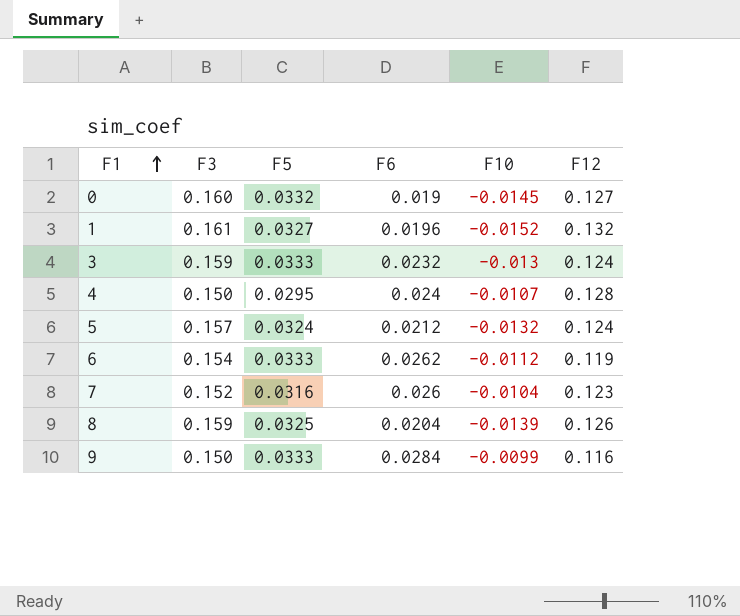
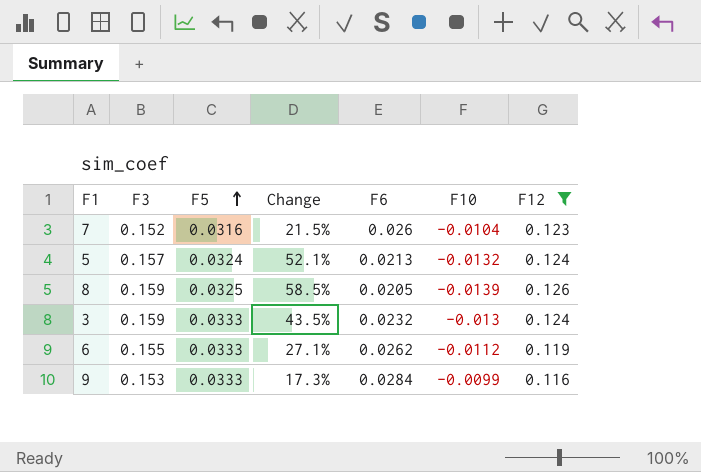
filter: none -> F12 <= 0.126
row order: F1 ascending -> F5 ascending
column Change | formula: none -> ([F5] - [F6]) / [F6]
5 | F6: 0.0212 -> 0.0213
8 | F6: 0.0204 -> 0.0205
6 | F3: 0.154 -> 0.155
9 | F3: 0.150 -> 0.153

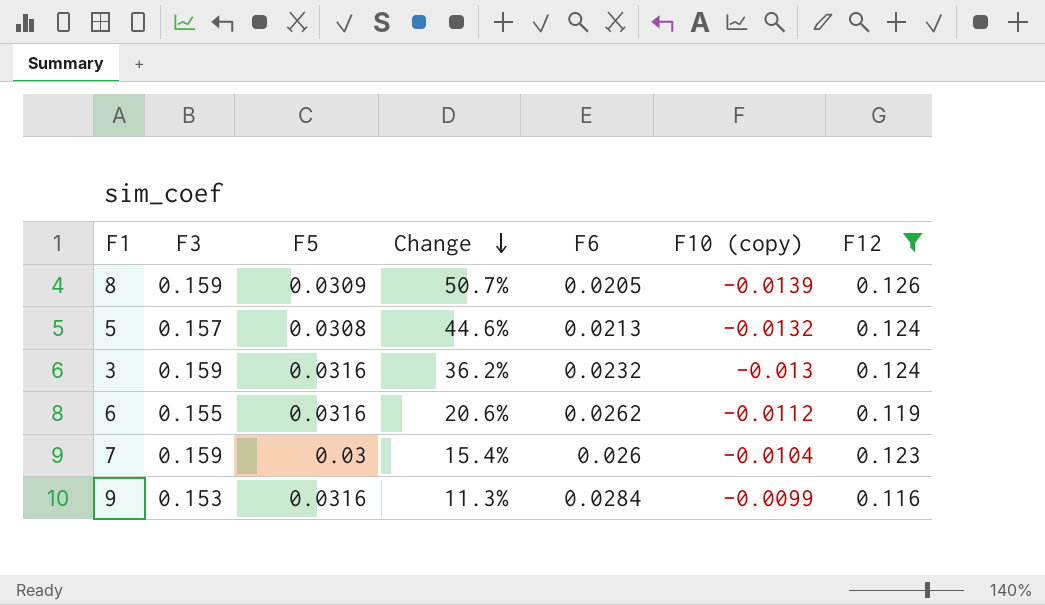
row order: F5 ascending -> Change descending
column name: F10 -> F10 (copy)
8 | F5: 0.0325 -> 0.0309
8 | Change: 58.5% -> 50.7%
5 | F5: 0.0324 -> 0.0308
5 | Change: 52.1% -> 44.6%
3 | F5: 0.0333 -> 0.0316
3 | Change: 43.5% -> 36.2%
6 | F5: 0.0333 -> 0.0316
6 | Change: 27.1% -> 20.6%
7 | F3: 0.152 -> 0.159
7 | F5: 0.0316 -> 0.03
7 | Change: 21.5% -> 15.4%
9 | F5: 0.0333 -> 0.0316
9 | Change: 17.3% -> 11.3%

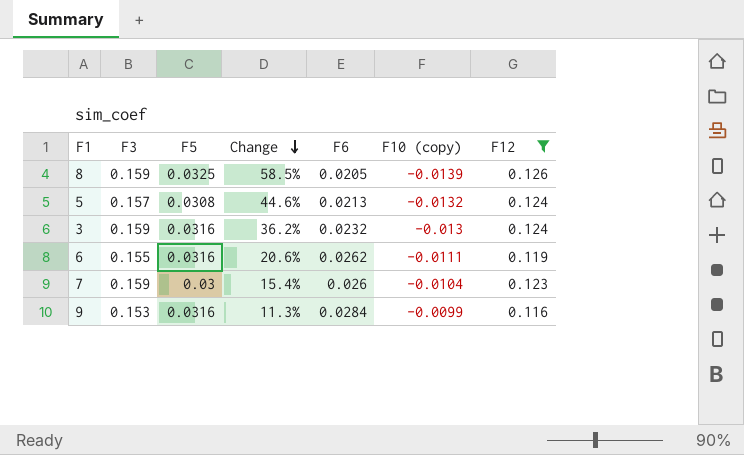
8 | F5: 0.0309 -> 0.0325
8 | Change: 50.7% -> 58.5%
6 | F10 (copy): -0.0112 -> -0.0111

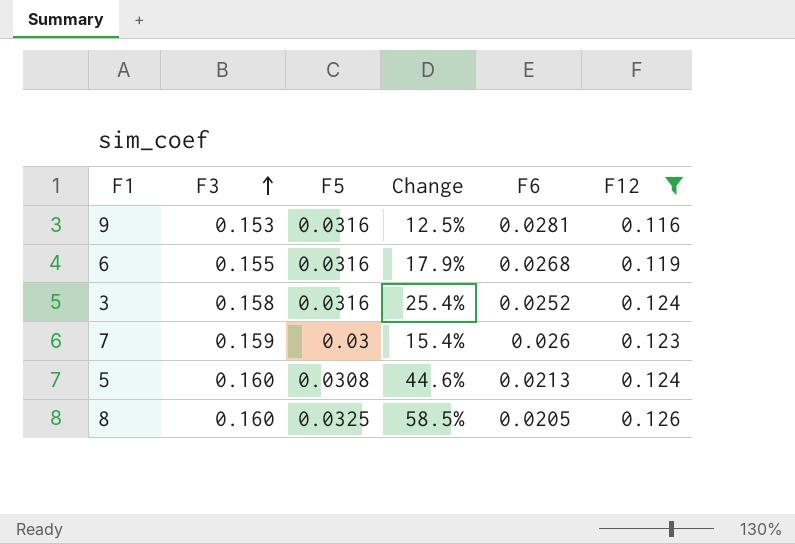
row order: Change descending -> F3 ascending
column F10 (copy) | position: 6 -> none
9 | Change: 11.3% -> 12.5%
9 | F6: 0.0284 -> 0.0281
6 | Change: 20.6% -> 17.9%
6 | F6: 0.0262 -> 0.0268
3 | F3: 0.159 -> 0.158
3 | Change: 36.2% -> 25.4%
3 | F6: 0.0232 -> 0.0252
5 | F3: 0.157 -> 0.160
8 | F3: 0.159 -> 0.160

